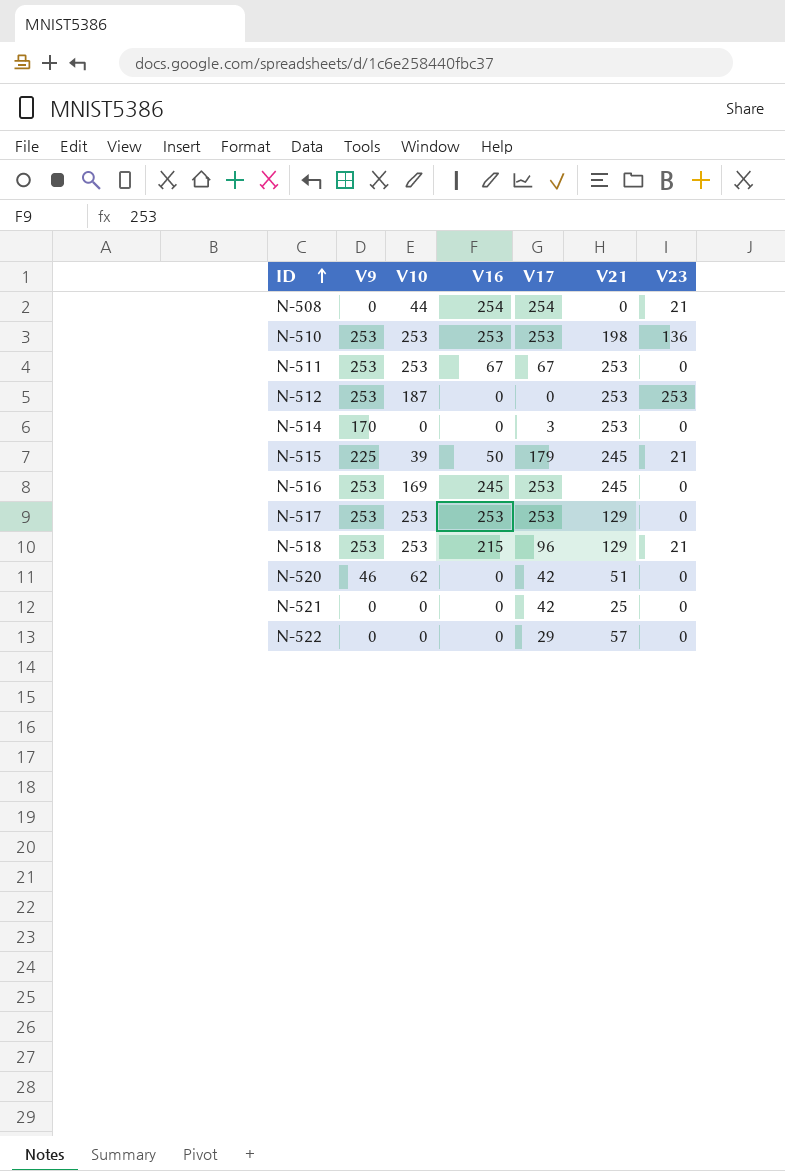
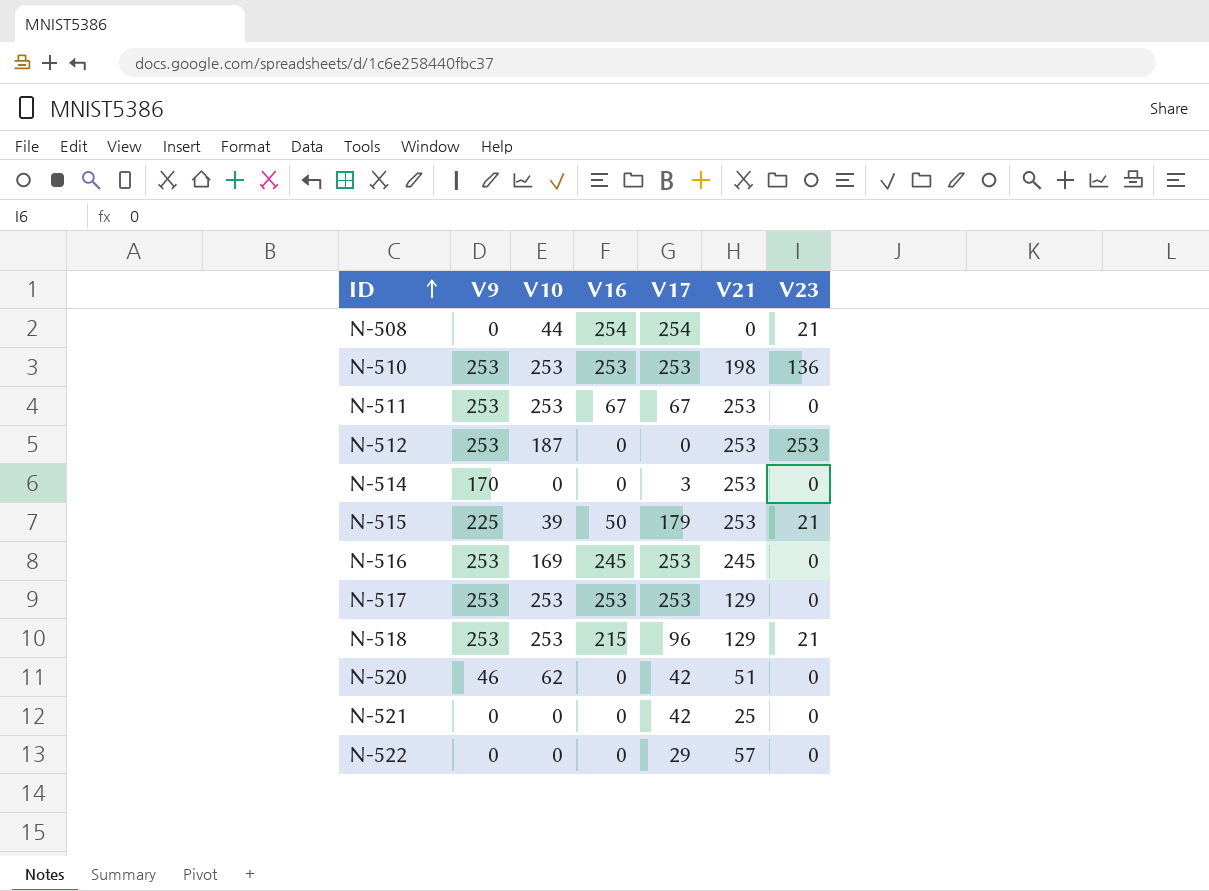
N-515 | V21: 245 -> 253

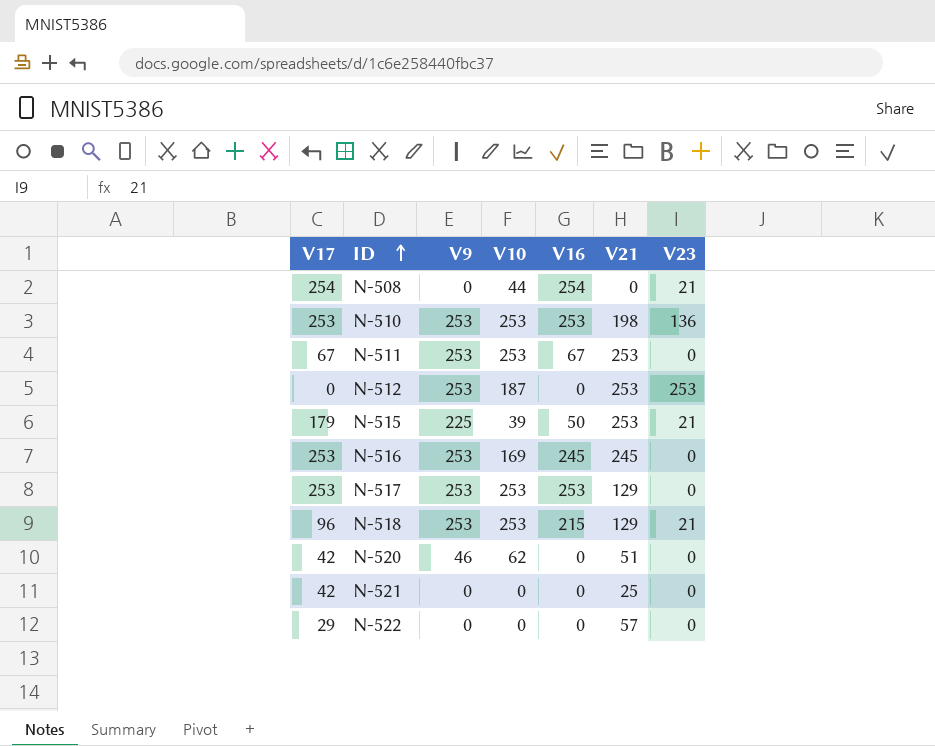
column V17 | position: 5 -> 1
row N-514: 170 | 0 | 0 | 3 | 253 | 0 -> none

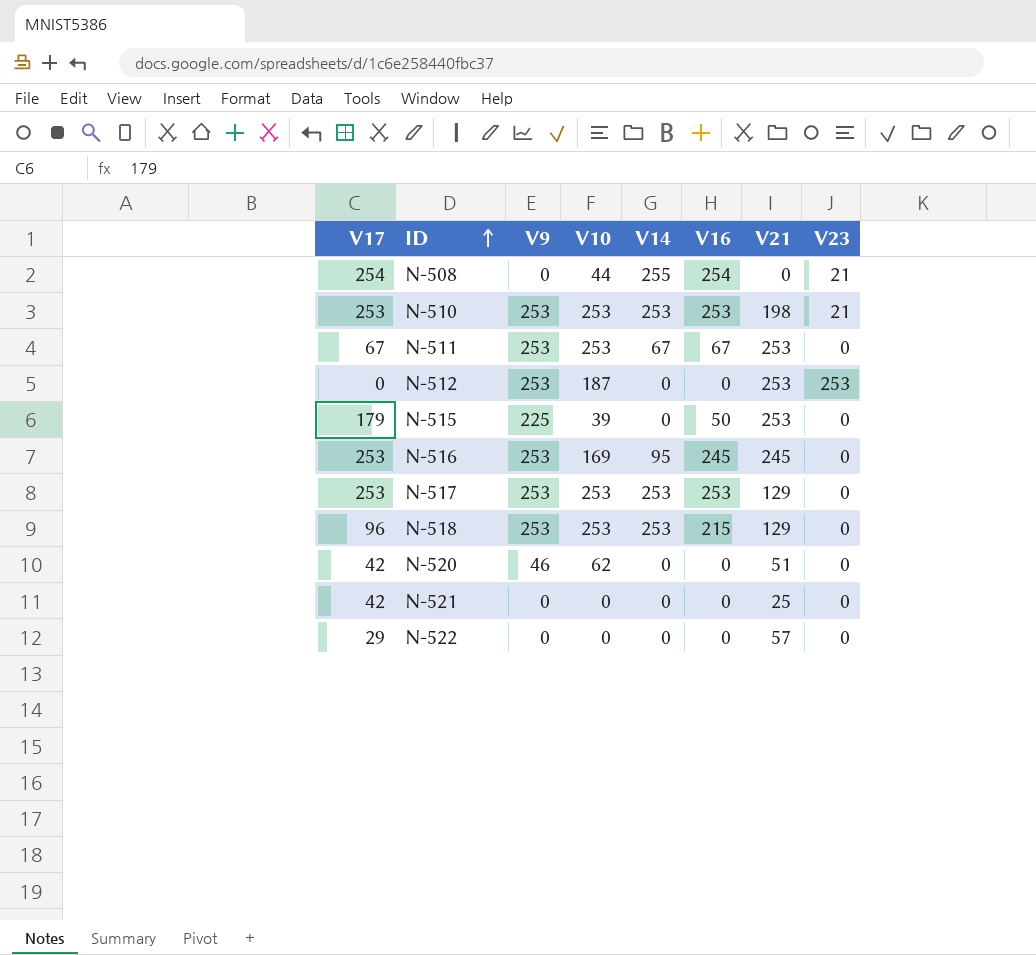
column V14 | position: none -> 5
N-510 | V23: 136 -> 21
N-515 | V23: 21 -> 0
N-518 | V23: 21 -> 0

